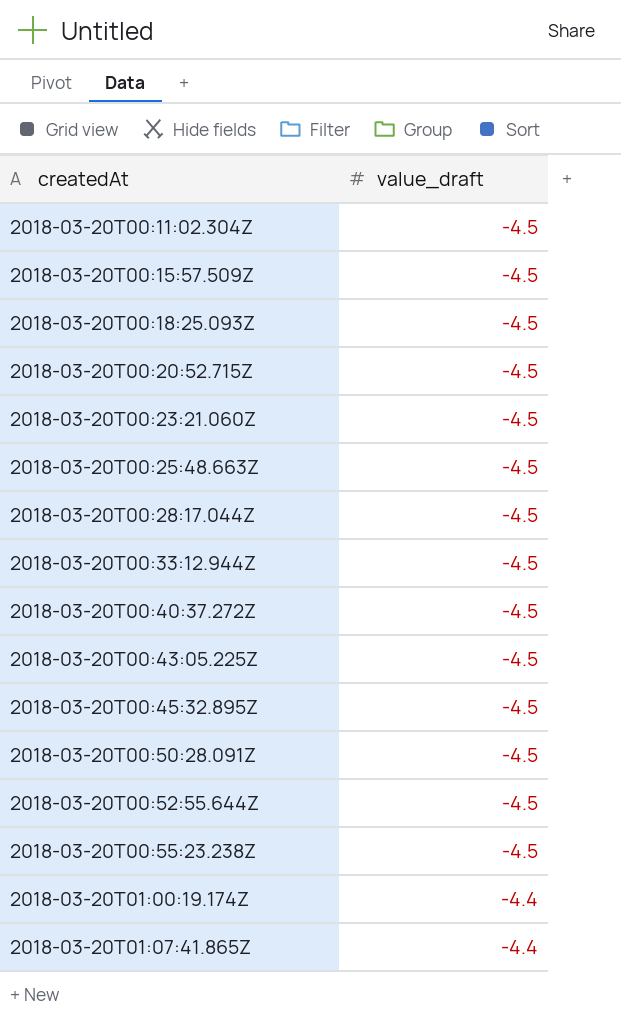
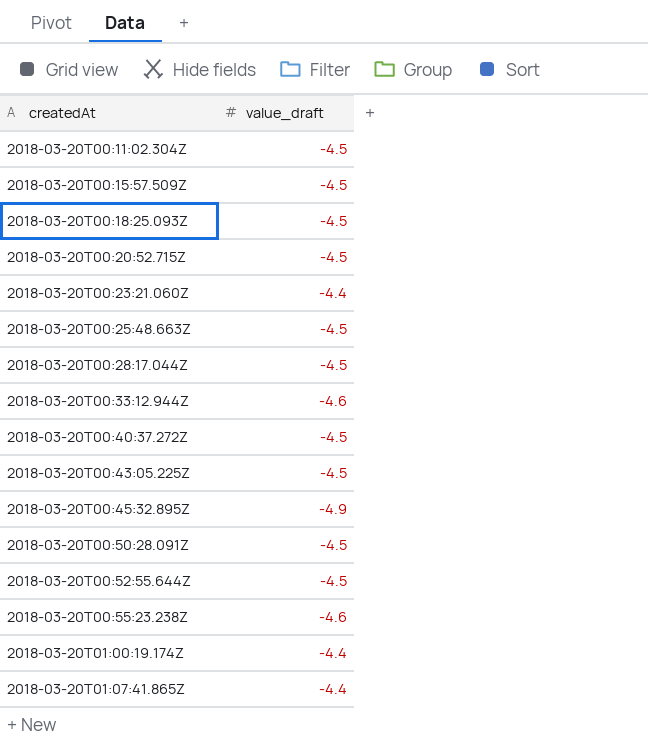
2018-03-20T00:23:21.060Z | value_draft: -4.5 -> -4.4
2018-03-20T00:33:12.944Z | value_draft: -4.5 -> -4.6
2018-03-20T00:45:32.895Z | value_draft: -4.5 -> -4.9
2018-03-20T00:55:23.238Z | value_draft: -4.5 -> -4.6

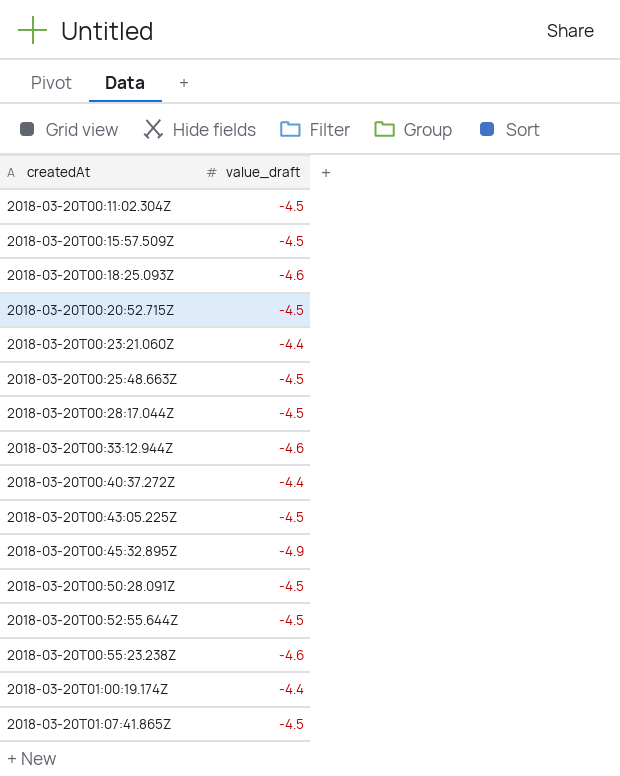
2018-03-20T00:18:25.093Z | value_draft: -4.5 -> -4.6
2018-03-20T00:40:37.272Z | value_draft: -4.5 -> -4.4
2018-03-20T01:07:41.865Z | value_draft: -4.4 -> -4.5

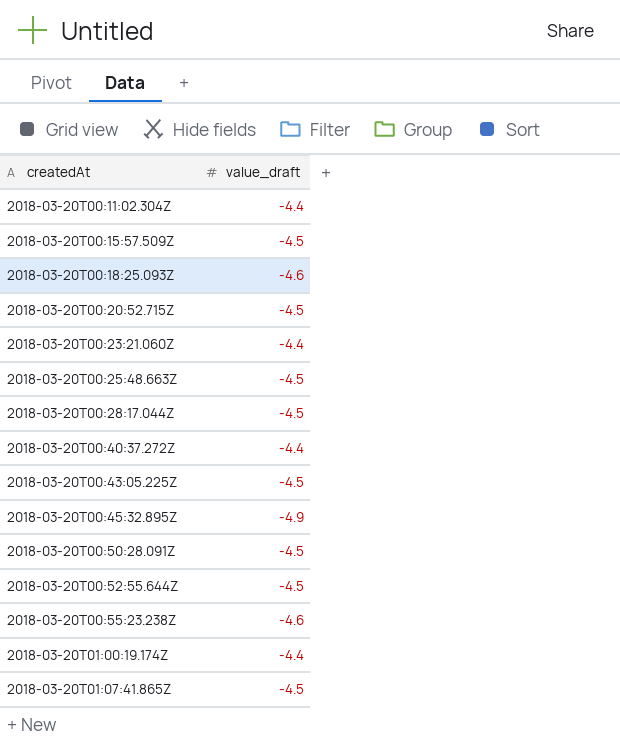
row 2018-03-20T00:33:12.944Z: -4.6 -> none
2018-03-20T00:11:02.304Z | value_draft: -4.5 -> -4.4

